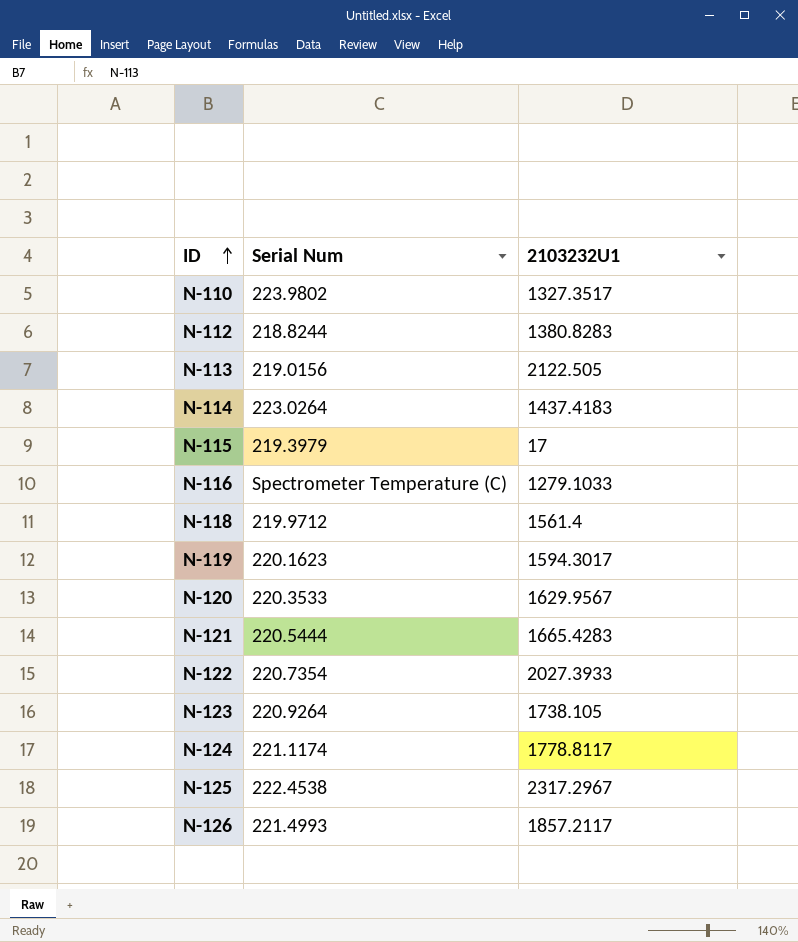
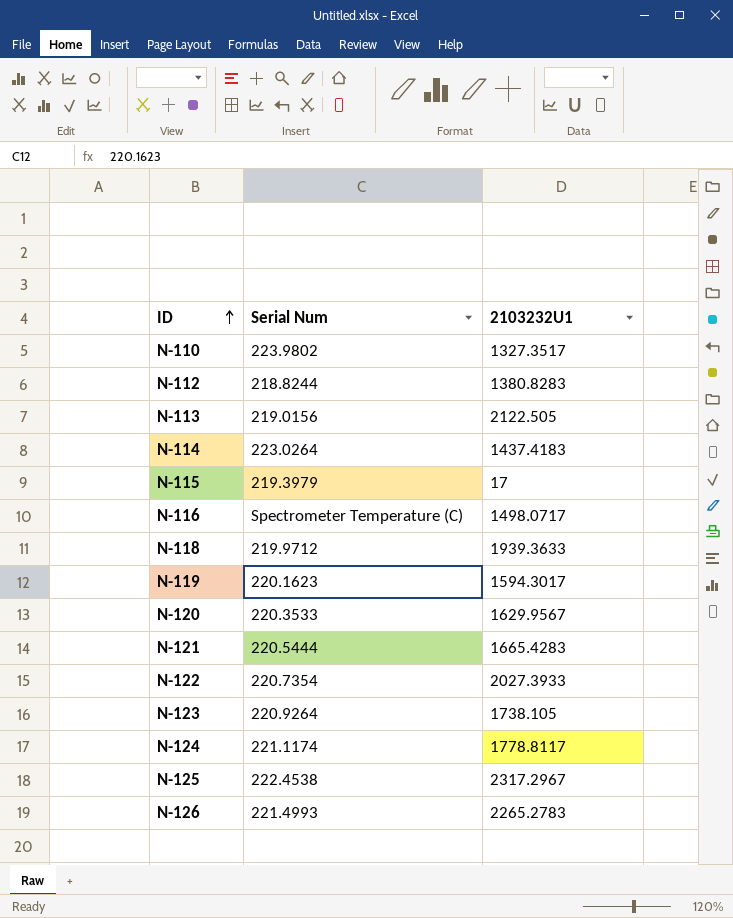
N-116 | 2103232U1: 1279.1033 -> 1498.0717
N-118 | 2103232U1: 1561.4 -> 1939.3633
N-126 | 2103232U1: 1857.2117 -> 2265.2783

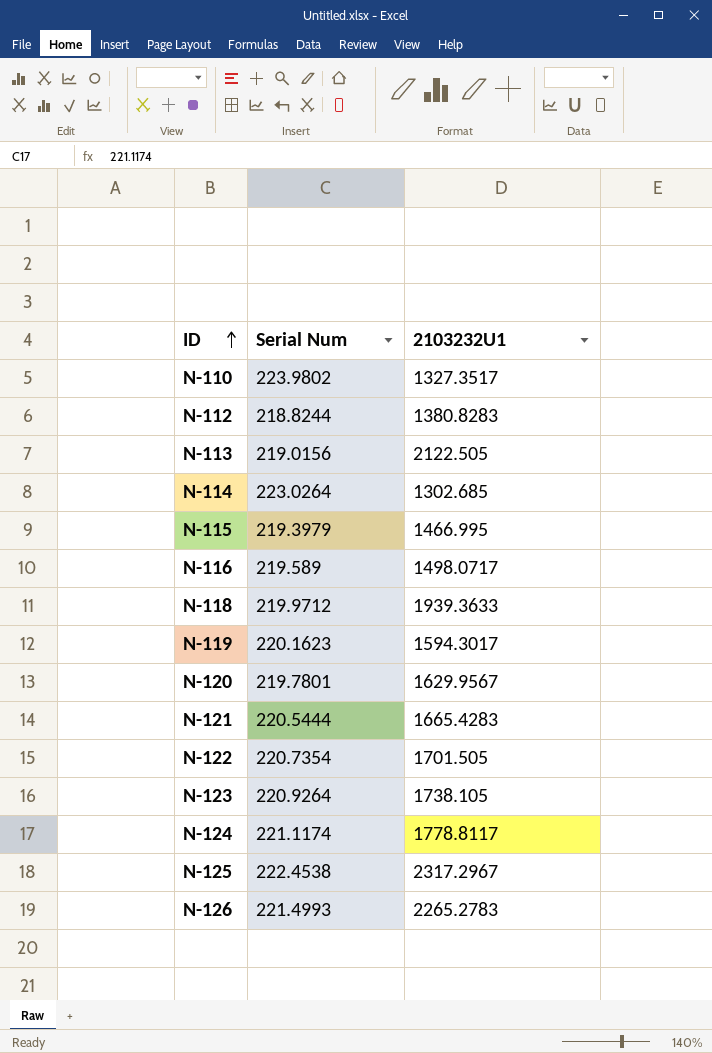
N-114 | 2103232U1: 1437.4183 -> 1302.685
N-115 | 2103232U1: 17 -> 1466.995
N-116 | Serial Num: Spectrometer Temperature (C) -> 219.589
N-120 | Serial Num: 220.3533 -> 219.7801
N-122 | 2103232U1: 2027.3933 -> 1701.505

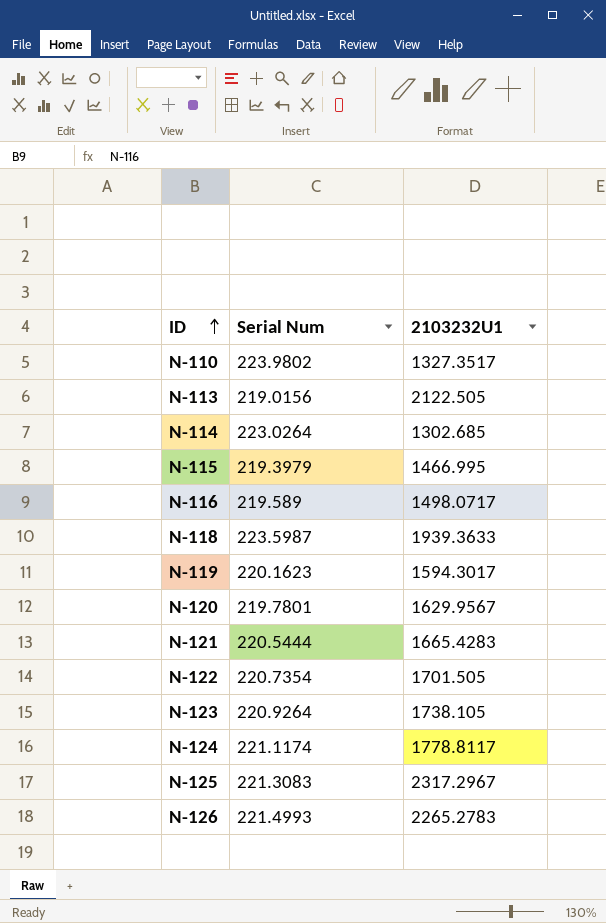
row N-112: 218.8244 | 1380.8283 -> none
N-118 | Serial Num: 219.9712 -> 223.5987
N-125 | Serial Num: 222.4538 -> 221.3083

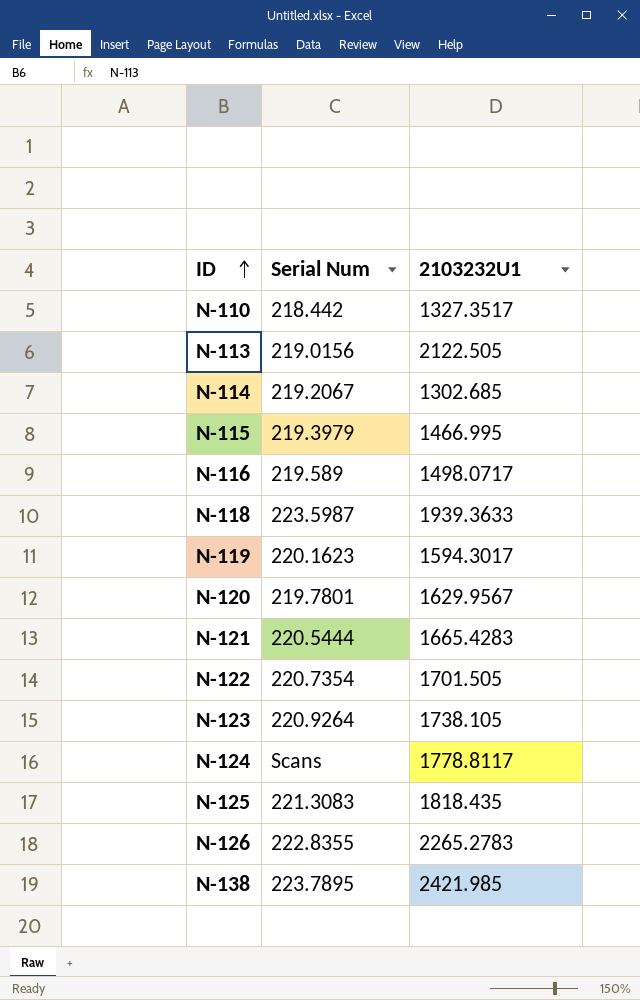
N-110 | Serial Num: 223.9802 -> 218.442
N-114 | Serial Num: 223.0264 -> 219.2067
N-124 | Serial Num: 221.1174 -> Scans
N-125 | 2103232U1: 2317.2967 -> 1818.435
N-126 | Serial Num: 221.4993 -> 222.8355
row N-138: none -> 223.7895 | 2421.985

